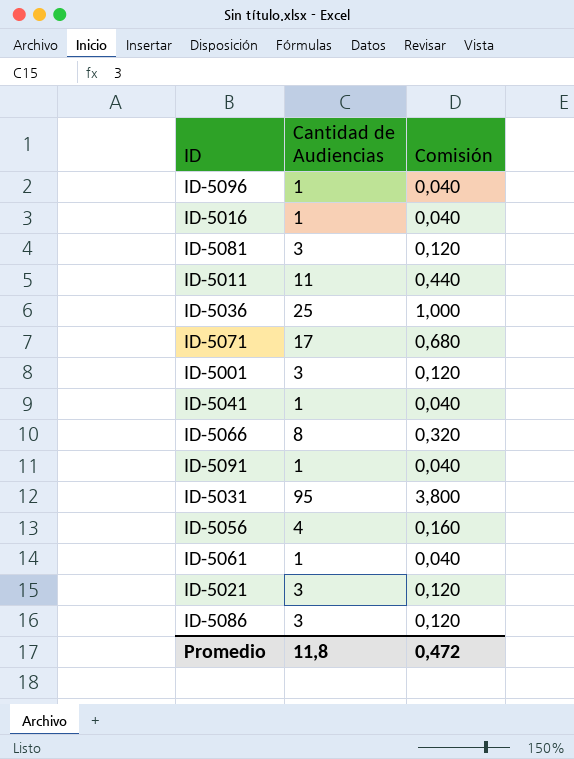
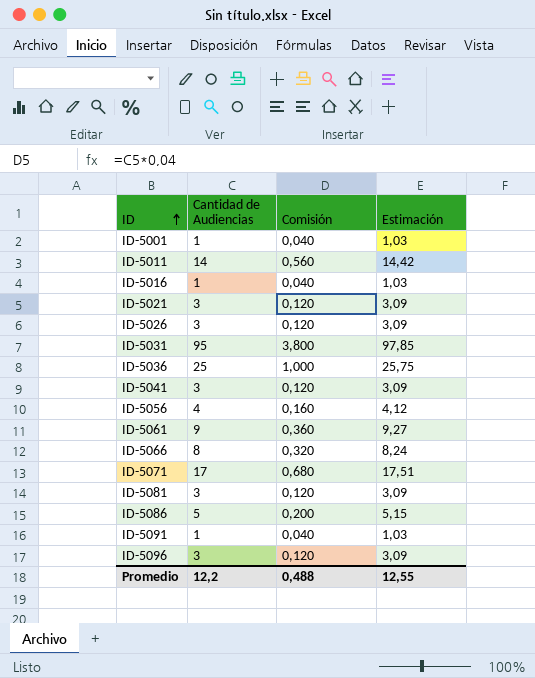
row order: none -> ID ascending
column Estimación | formula: none -> [Cantidad de Audiencias] * 1,03
ID-5001 | Cantidad de Audiencias: 3 -> 1
ID-5001 | Comisión: 0,120 -> 0,040
ID-5011 | Cantidad de Audiencias: 11 -> 14
ID-5011 | Comisión: 0,440 -> 0,560
row ID-5026: none -> 3 | 0,120 | 3,09
ID-5041 | Cantidad de Audiencias: 1 -> 3
ID-5041 | Comisión: 0,040 -> 0,120
ID-5061 | Cantidad de Audiencias: 1 -> 9
ID-5061 | Comisión: 0,040 -> 0,360
ID-5086 | Cantidad de Audiencias: 3 -> 5
ID-5086 | Comisión: 0,120 -> 0,200
ID-5096 | Cantidad de Audiencias: 1 -> 3
ID-5096 | Comisión: 0,040 -> 0,120
Promedio | Cantidad de Audiencias: 11,8 -> 12,2
Promedio | Comisión: 0,472 -> 0,488

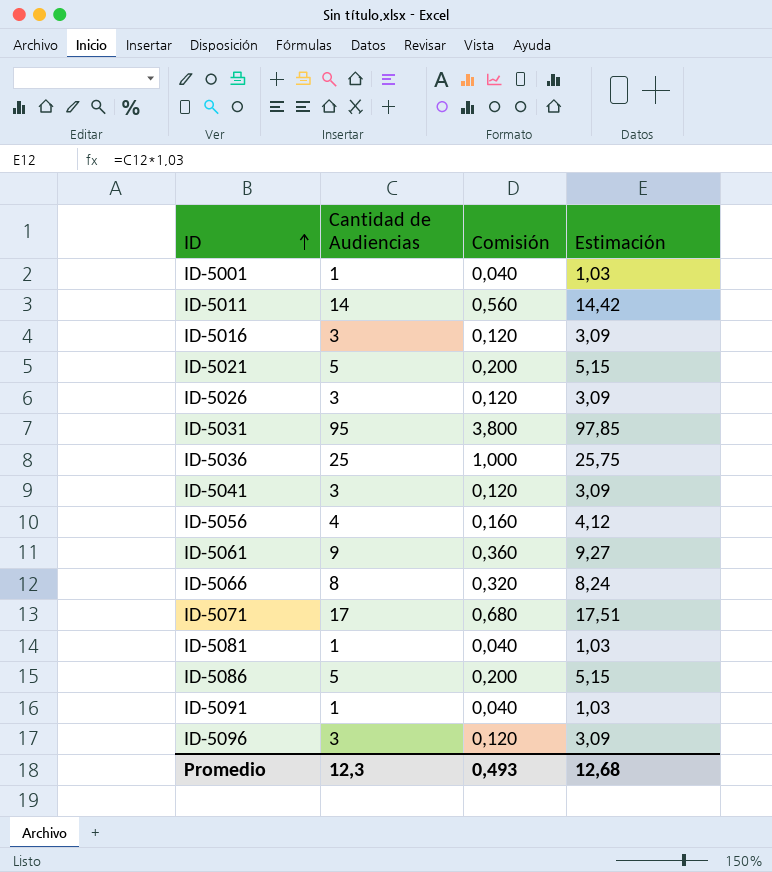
ID-5016 | Cantidad de Audiencias: 1 -> 3
ID-5016 | Comisión: 0,040 -> 0,120
ID-5016 | Estimación: 1,03 -> 3,09
ID-5021 | Cantidad de Audiencias: 3 -> 5
ID-5021 | Comisión: 0,120 -> 0,200
ID-5021 | Estimación: 3,09 -> 5,15
ID-5081 | Cantidad de Audiencias: 3 -> 1
ID-5081 | Comisión: 0,120 -> 0,040
ID-5081 | Estimación: 3,09 -> 1,03
Promedio | Cantidad de Audiencias: 12,2 -> 12,3
Promedio | Comisión: 0,488 -> 0,493
Promedio | Estimación: 12,55 -> 12,68

